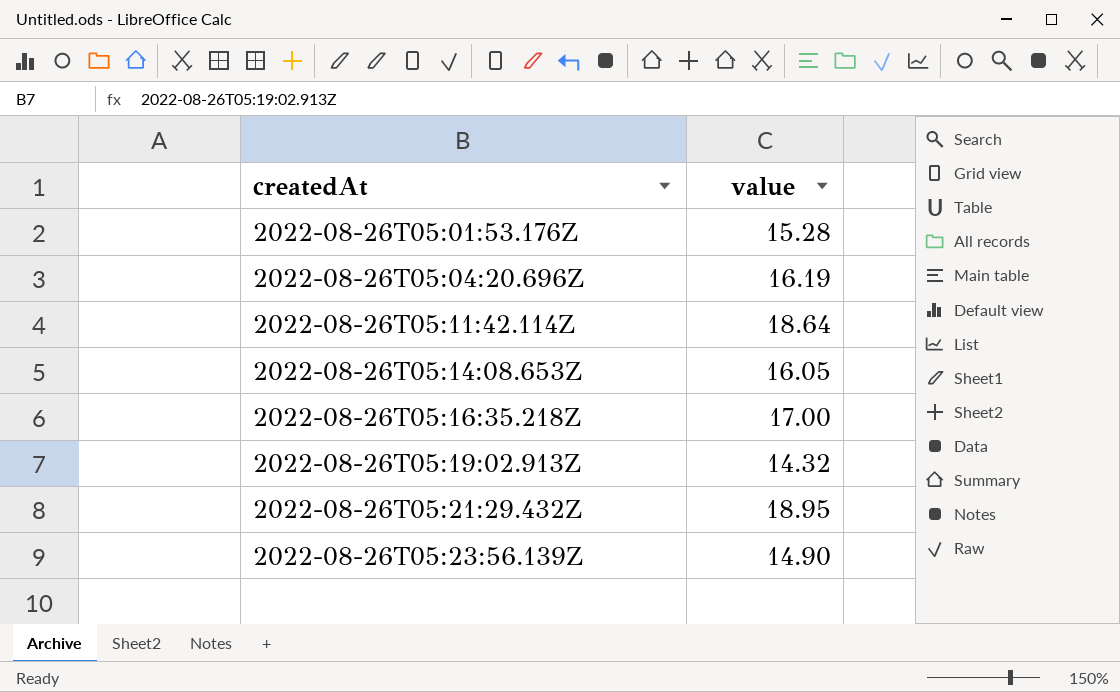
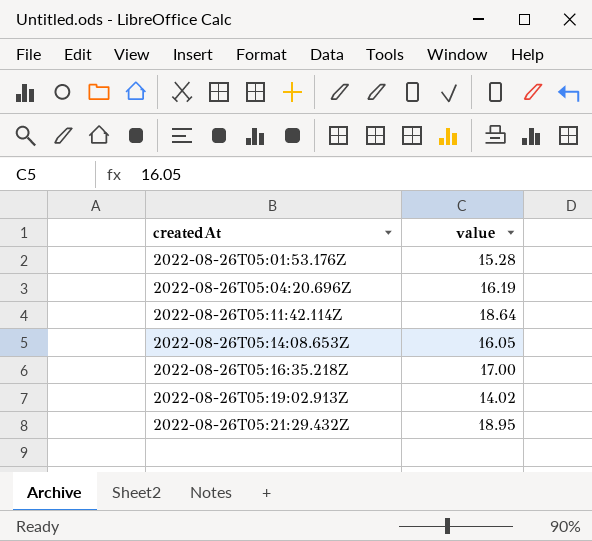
row 2022-08-26T05:23:56.139Z: 14.90 -> none
2022-08-26T05:19:02.913Z | value: 14.32 -> 14.02

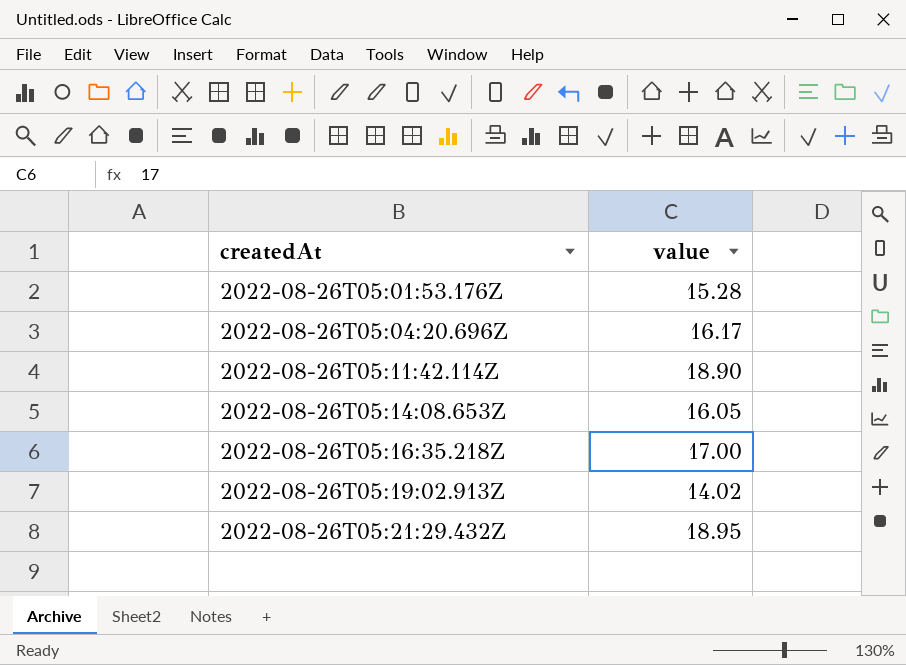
2022-08-26T05:04:20.696Z | value: 16.19 -> 16.17
2022-08-26T05:11:42.114Z | value: 18.64 -> 18.90

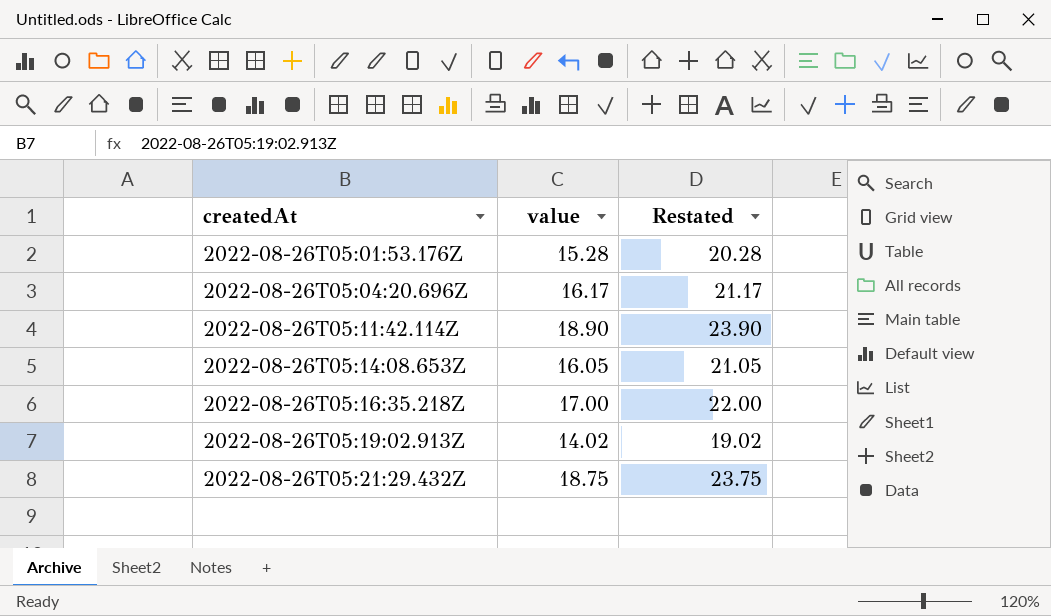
column Restated | formula: none -> [value] + 5
2022-08-26T05:21:29.432Z | value: 18.95 -> 18.75

